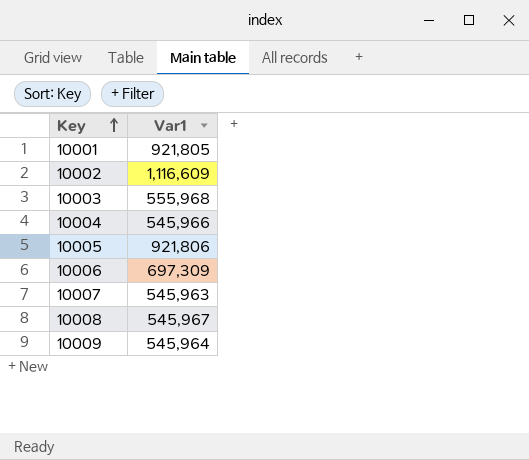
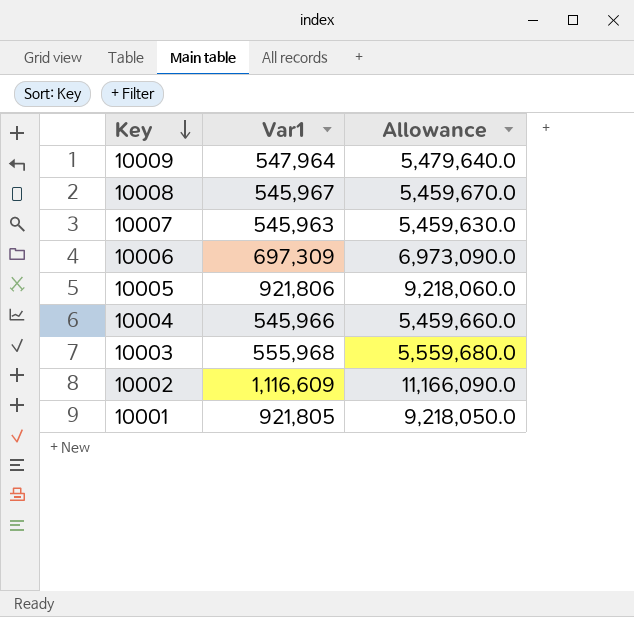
row order: Key ascending -> Key descending
column Allowance | formula: none -> [Var1] * 10
10009 | Var1: 545,964 -> 547,964

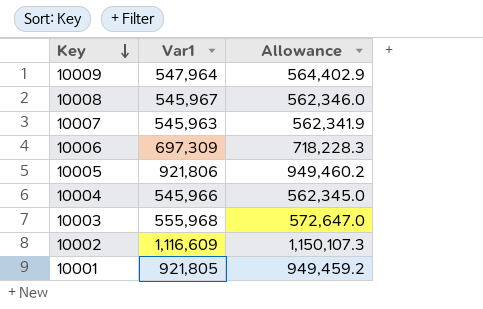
column Allowance | formula: [Var1] * 10 -> [Var1] * 1.03

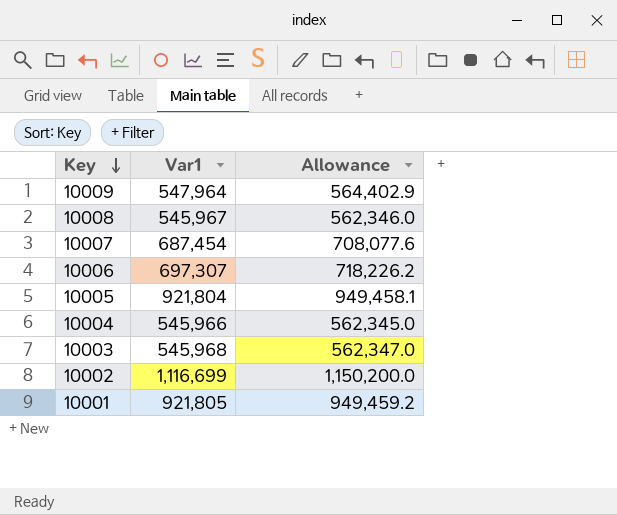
10007 | Var1: 545,963 -> 687,454
10007 | Allowance: 562,341.9 -> 708,077.6
10006 | Var1: 697,309 -> 697,307
10006 | Allowance: 718,228.3 -> 718,226.2
10005 | Var1: 921,806 -> 921,804
10005 | Allowance: 949,460.2 -> 949,458.1
10003 | Var1: 555,968 -> 545,968
10003 | Allowance: 572,647.0 -> 562,347.0
10002 | Var1: 1,116,609 -> 1,116,699
10002 | Allowance: 1,150,107.3 -> 1,150,200.0

